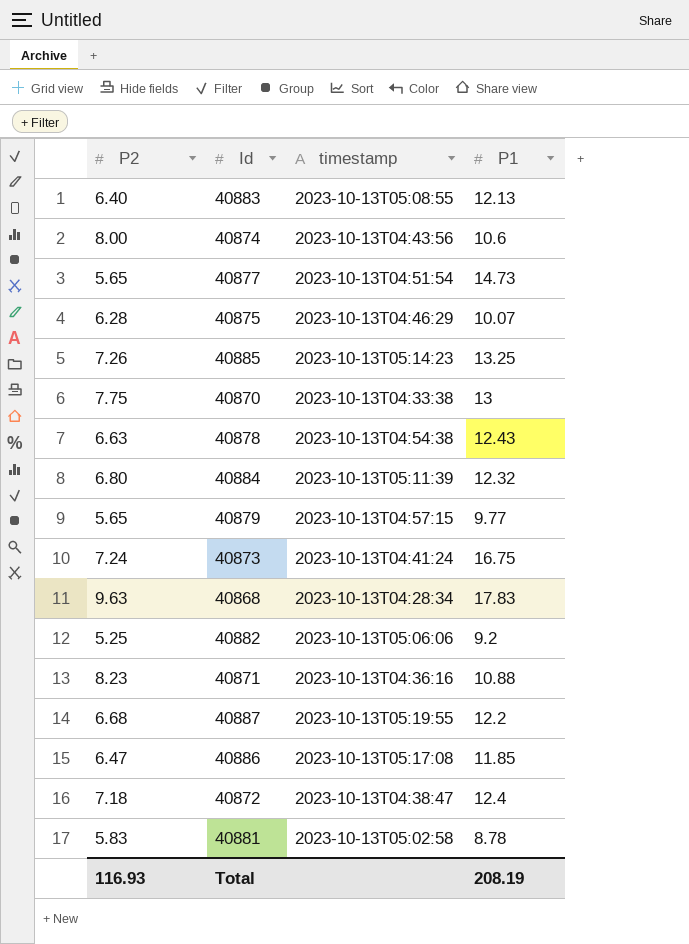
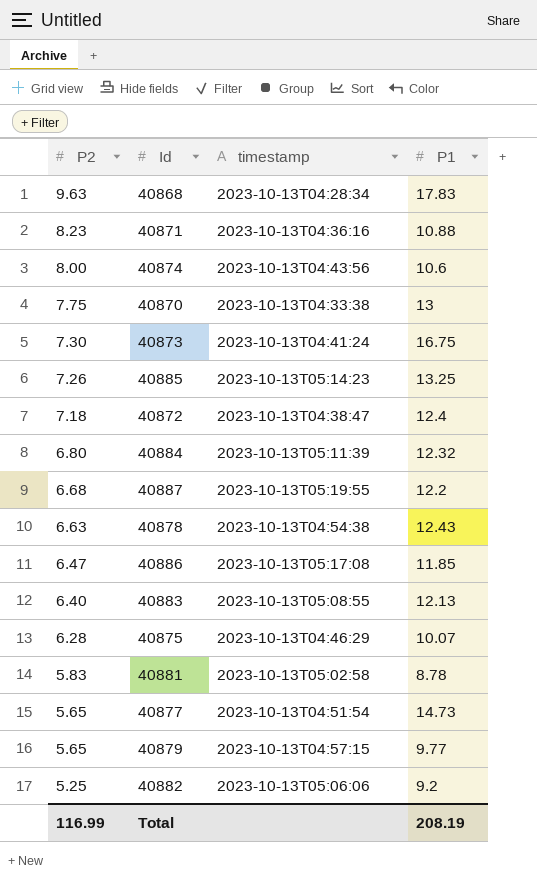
row order: none -> P2 descending
40873 | P2: 7.24 -> 7.30
Total | P2: 116.93 -> 116.99

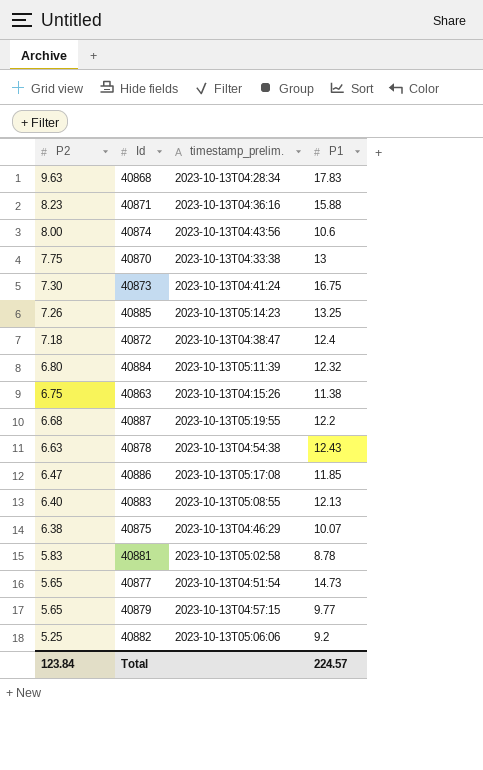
column name: timestamp -> timestamp_prelim.
40871 | P1: 10.88 -> 15.88
row 40863: none -> 6.75 | 2023-10-13T04:15:26 | 11.38
40875 | P2: 6.28 -> 6.38
Total | P2: 116.99 -> 123.84
Total | P1: 208.19 -> 224.57

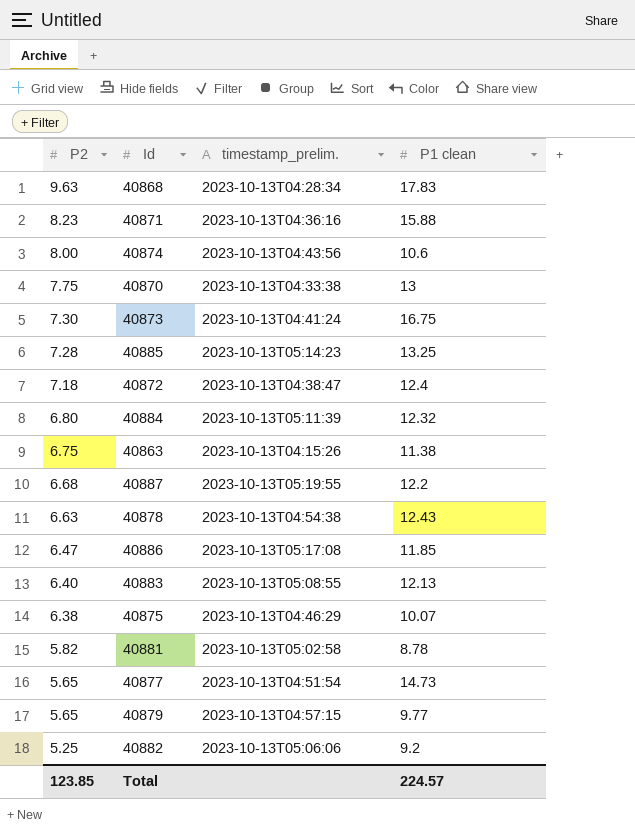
column name: P1 -> P1 clean
40885 | P2: 7.26 -> 7.28
40881 | P2: 5.83 -> 5.82
Total | P2: 123.84 -> 123.85

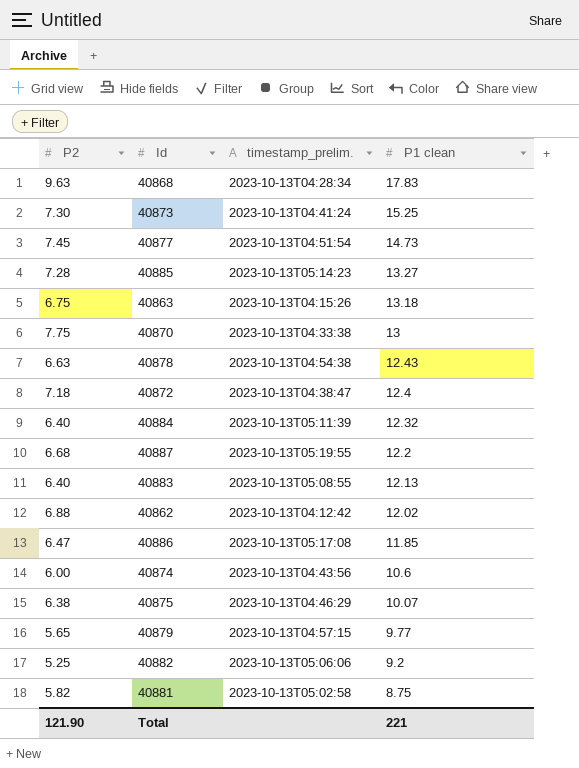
row order: P2 descending -> P1 clean descending
row 40871: 8.23 | 2023-10-13T04:36:16 | 15.88 -> none
40873 | P1 clean: 16.75 -> 15.25
40877 | P2: 5.65 -> 7.45
40885 | P1 clean: 13.25 -> 13.27
40863 | P1 clean: 11.38 -> 13.18
40884 | P2: 6.80 -> 6.40
row 40862: none -> 6.88 | 2023-10-13T04:12:42 | 12.02
40874 | P2: 8.00 -> 6.00
40881 | P1 clean: 8.78 -> 8.75
Total | P2: 123.85 -> 121.90
Total | P1 clean: 224.57 -> 221

